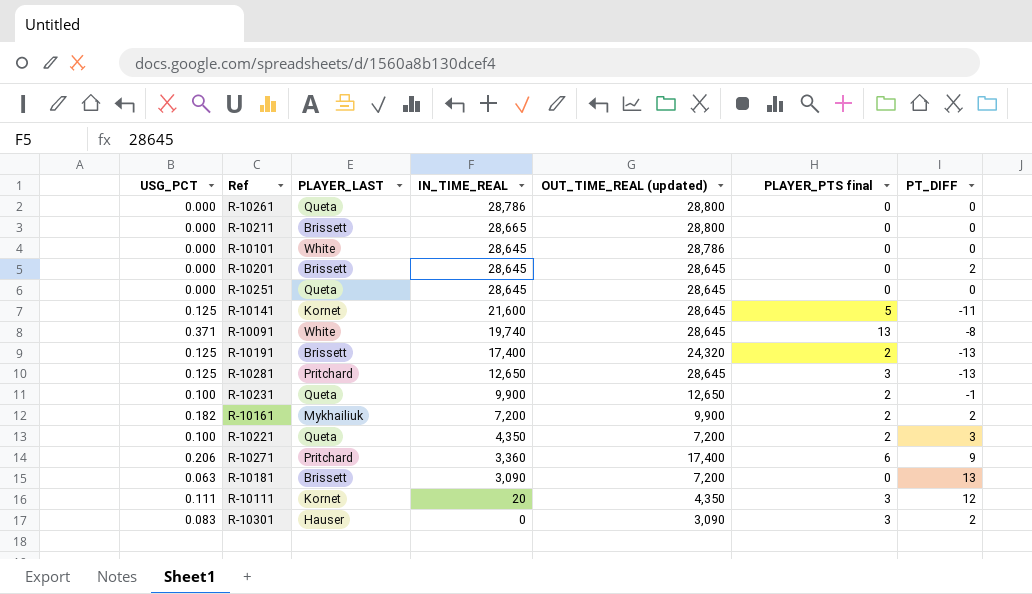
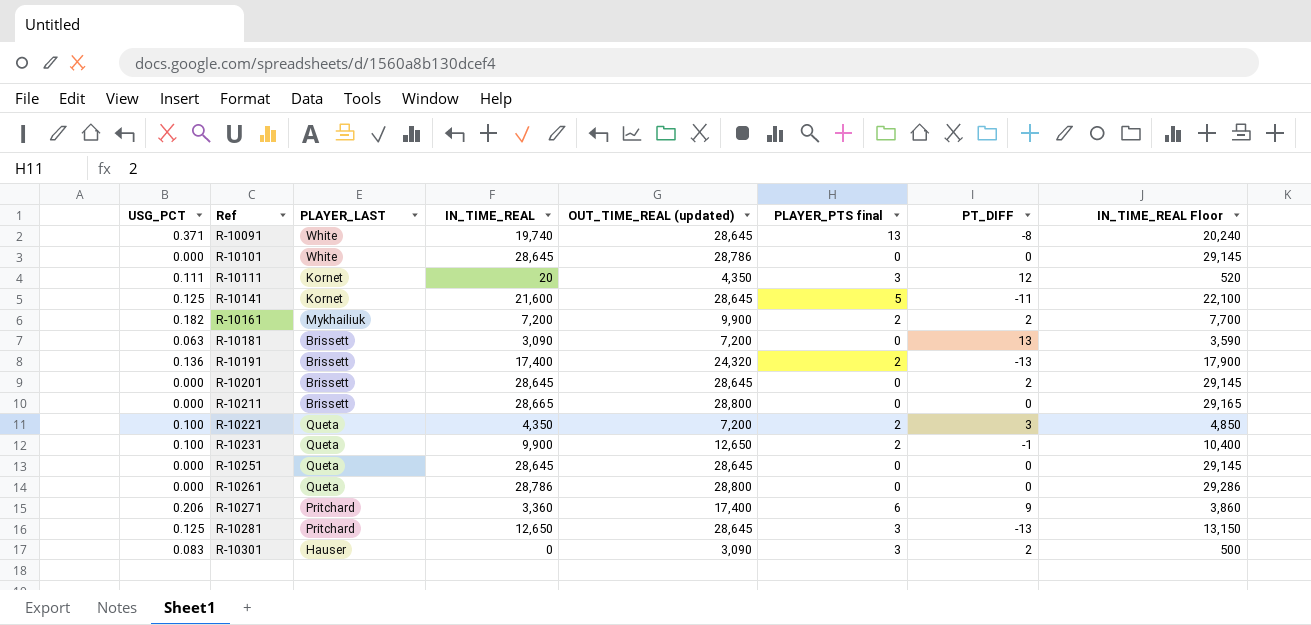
row order: IN_TIME_REAL descending -> Ref ascending
column IN_TIME_REAL Floor | formula: none -> [IN_TIME_REAL] + 500
R-10191 | USG_PCT: 0.125 -> 0.136

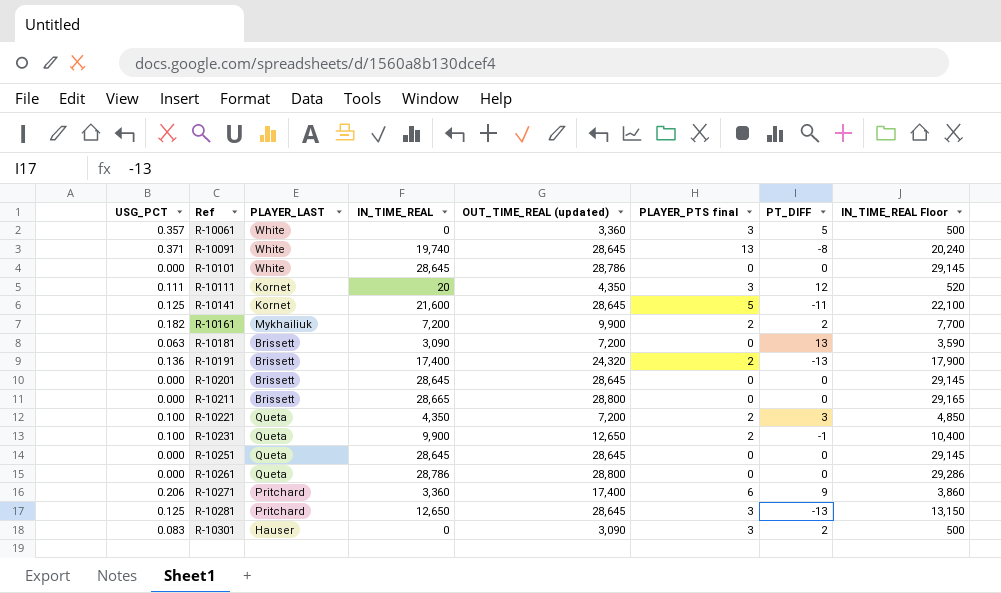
row R-10061: none -> 0.357 | White | 0 | 3,360 | 3 | 5 | 500
R-10201 | PT_DIFF: 2 -> 0

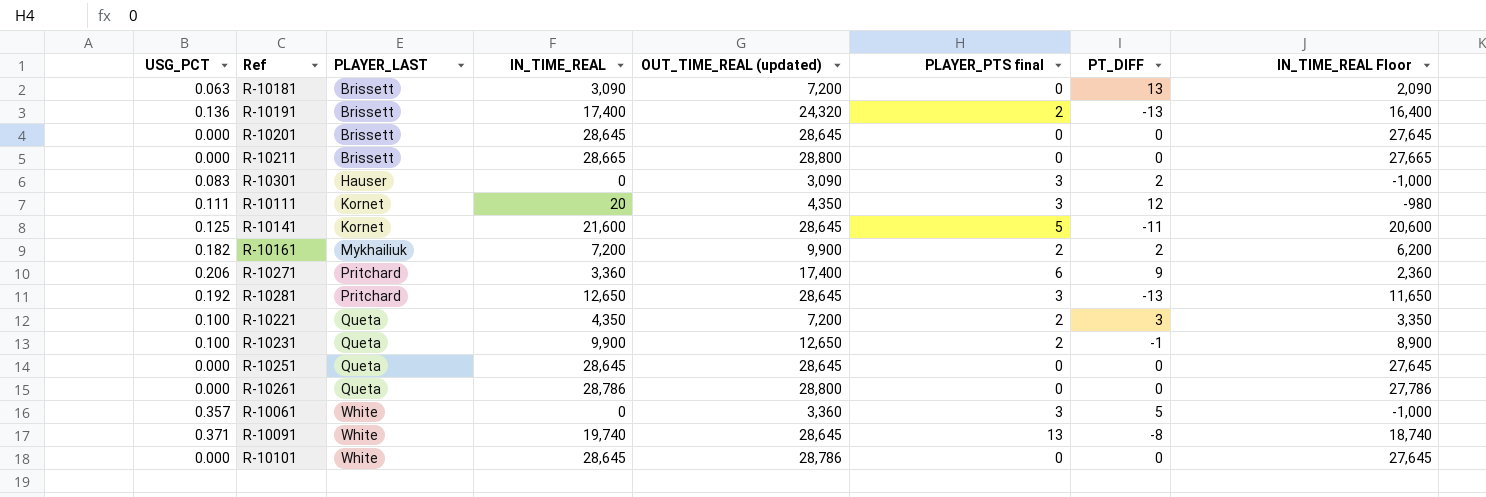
row order: Ref ascending -> PLAYER_LAST ascending
column IN_TIME_REAL Floor | formula: [IN_TIME_REAL] + 500 -> [IN_TIME_REAL] - 1000
R-10281 | USG_PCT: 0.125 -> 0.192

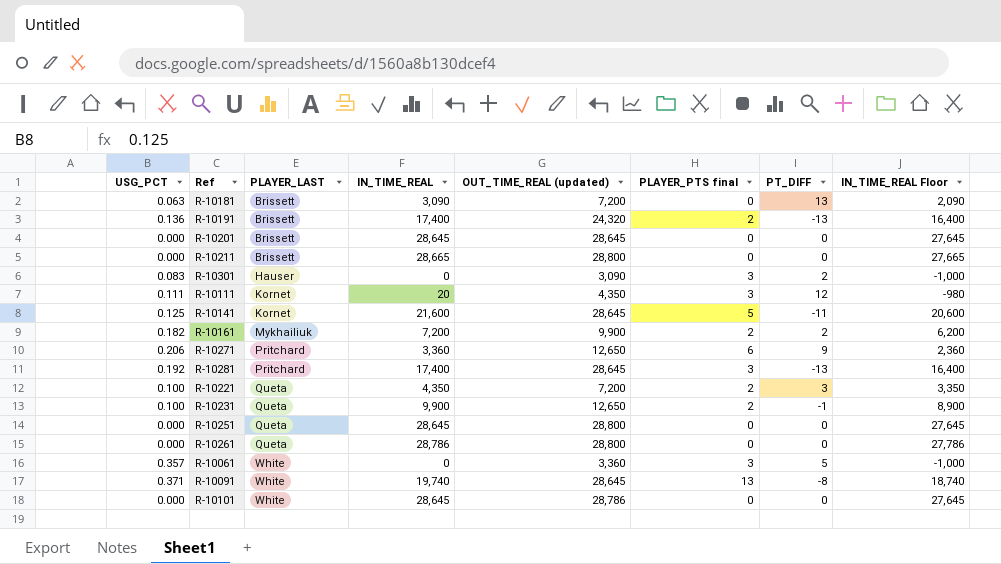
R-10271 | OUT_TIME_REAL (updated): 17,400 -> 12,650
R-10281 | IN_TIME_REAL: 12,650 -> 17,400
R-10281 | IN_TIME_REAL Floor: 11,650 -> 16,400
R-10251 | OUT_TIME_REAL (updated): 28,645 -> 28,800

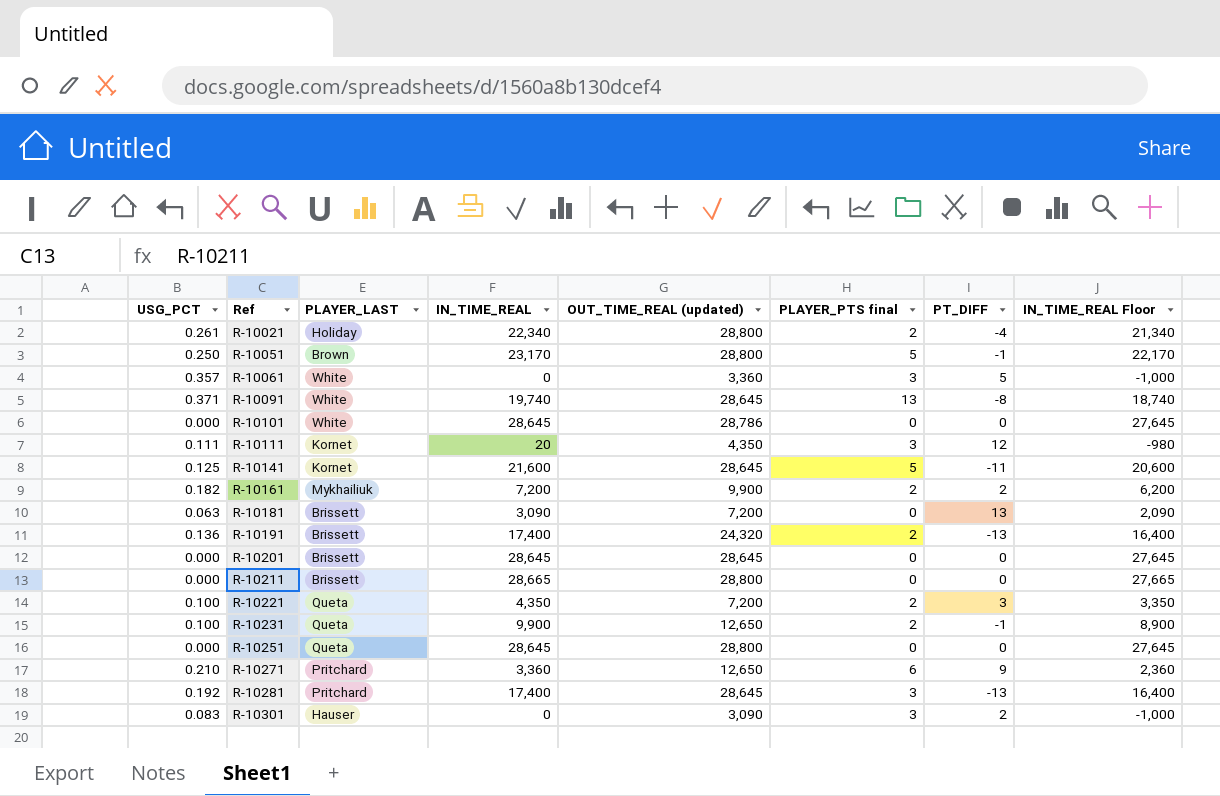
row order: PLAYER_LAST ascending -> Ref ascending
row R-10261: 0.000 | Queta | 28,786 | 28,800 | 0 | 0 | 27,786 -> none
row R-10021: none -> 0.261 | Holiday | 22,340 | 28,800 | 2 | -4 | 21,340
row R-10051: none -> 0.250 | Brown | 23,170 | 28,800 | 5 | -1 | 22,170
R-10271 | USG_PCT: 0.206 -> 0.210

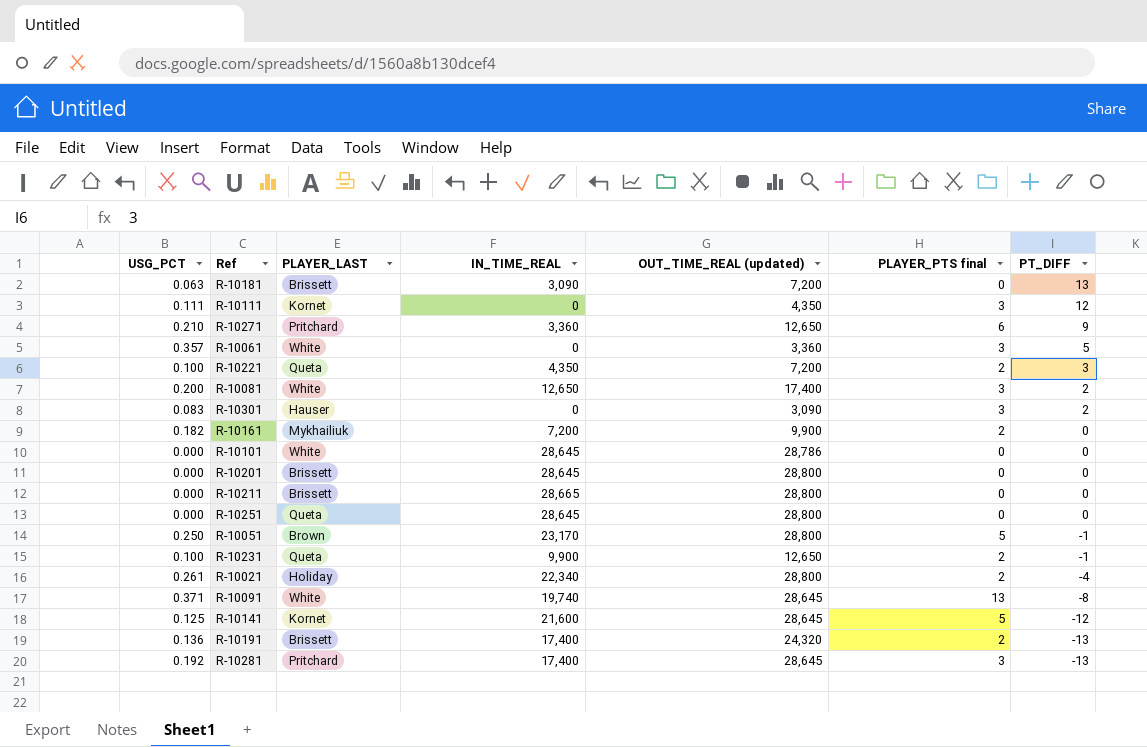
row order: Ref ascending -> PT_DIFF descending
column IN_TIME_REAL Floor | formula: [IN_TIME_REAL] - 1000 -> none
R-10111 | IN_TIME_REAL: 20 -> 0
row R-10081: none -> 0.200 | White | 12,650 | 17,400 | 3 | 2
R-10161 | PT_DIFF: 2 -> 0
R-10201 | OUT_TIME_REAL (updated): 28,645 -> 28,800
R-10141 | PT_DIFF: -11 -> -12

